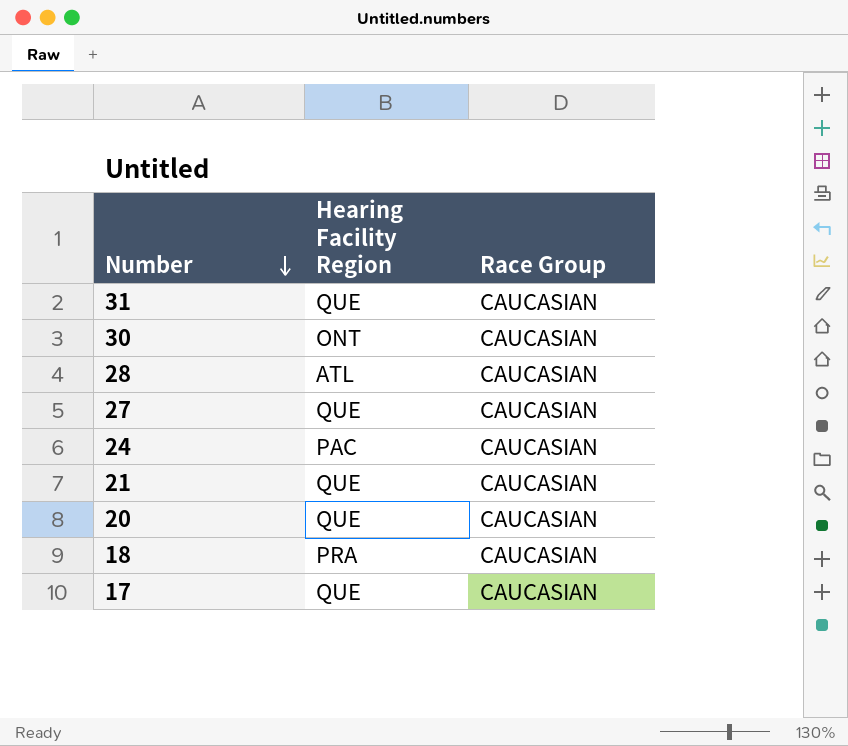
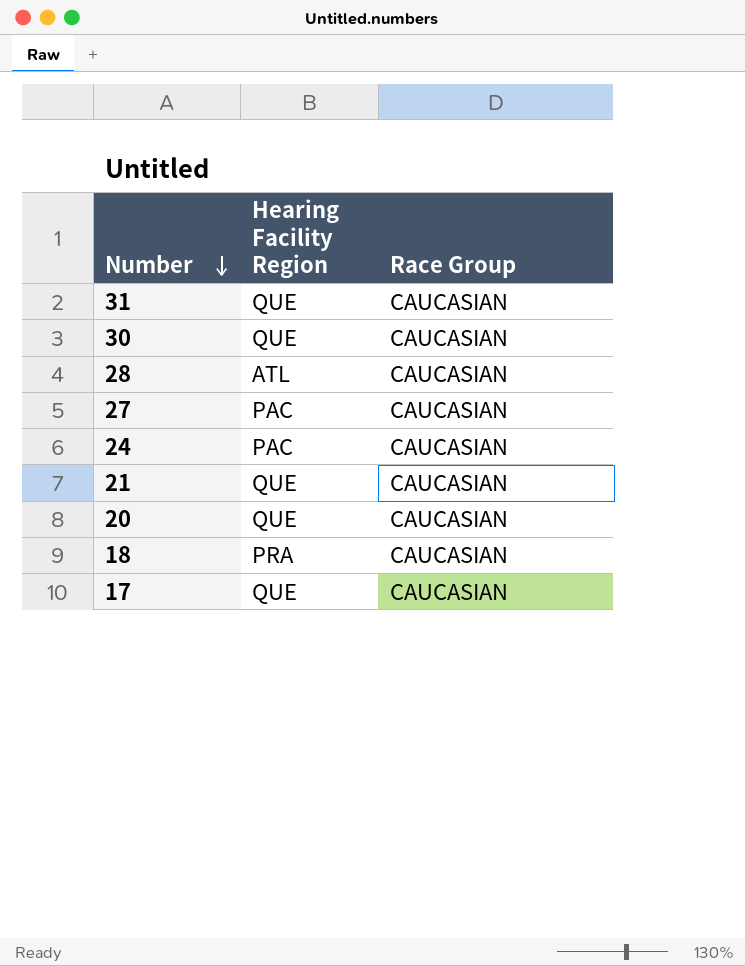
30 | Hearing Facility Region: ONT -> QUE
27 | Hearing Facility Region: QUE -> PAC

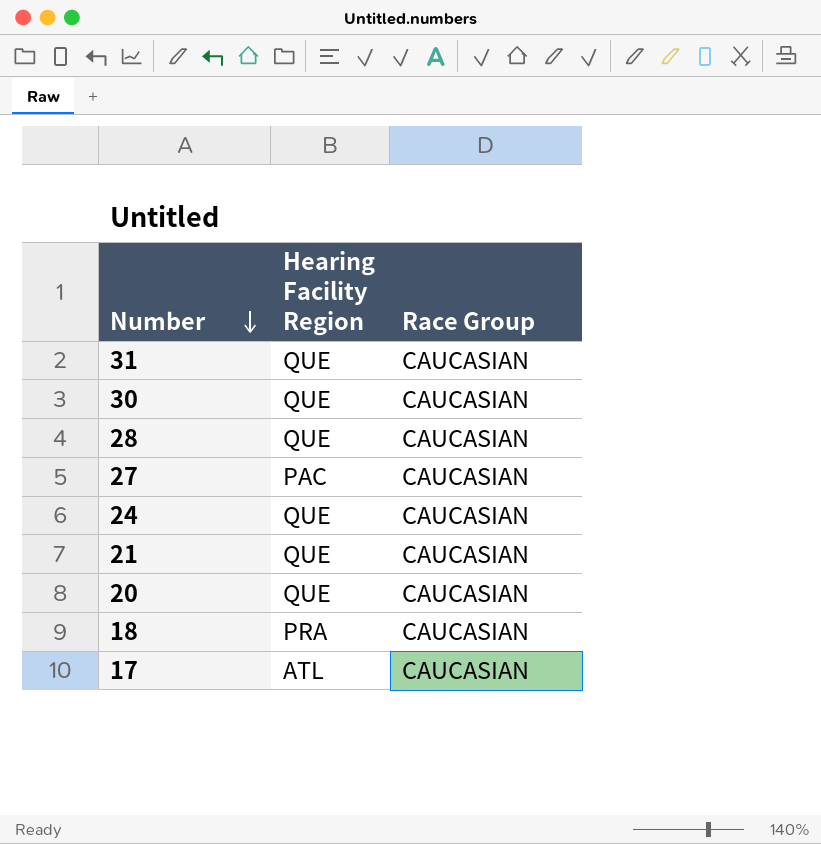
28 | Hearing Facility Region: ATL -> QUE
24 | Hearing Facility Region: PAC -> QUE
17 | Hearing Facility Region: QUE -> ATL

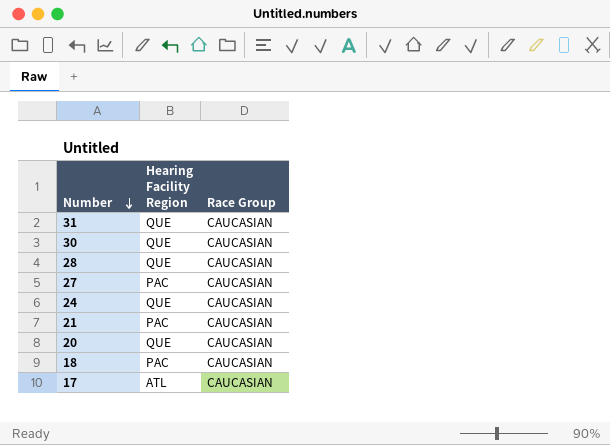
21 | Hearing Facility Region: QUE -> PAC
18 | Hearing Facility Region: PRA -> PAC

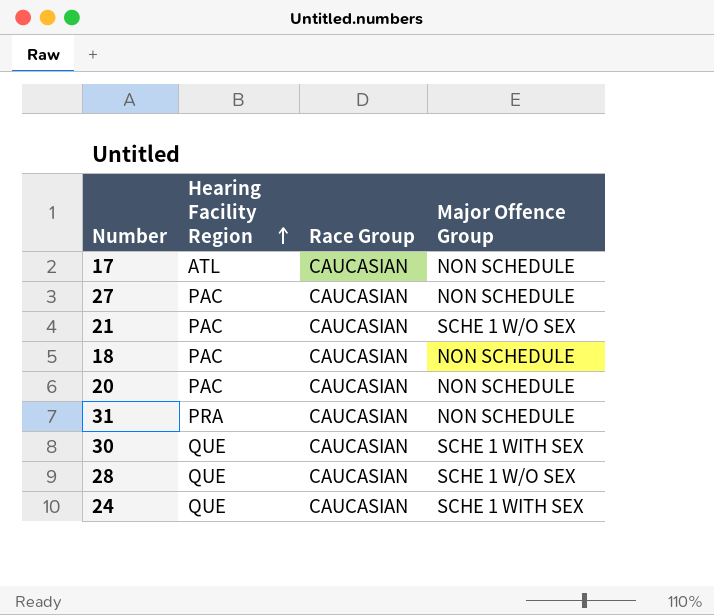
row order: Number descending -> Hearing Facility Region ascending
column Major Offence Group | position: none -> 4
20 | Hearing Facility Region: QUE -> PAC
31 | Hearing Facility Region: QUE -> PRA

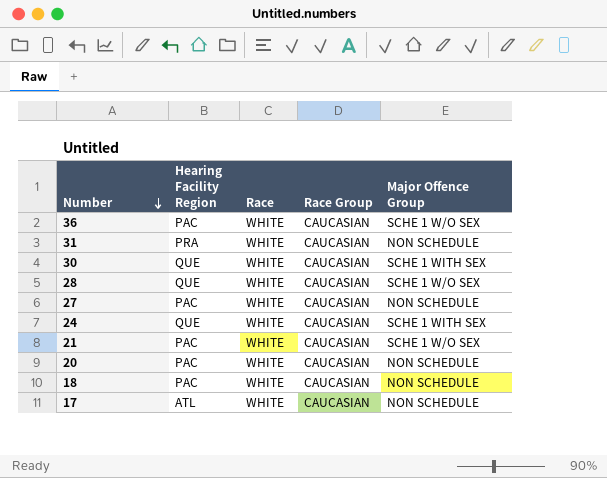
row order: Hearing Facility Region ascending -> Number descending
column Race | position: none -> 3
row 36: none -> PAC | WHITE | CAUCASIAN | SCHE 1 W/O SEX

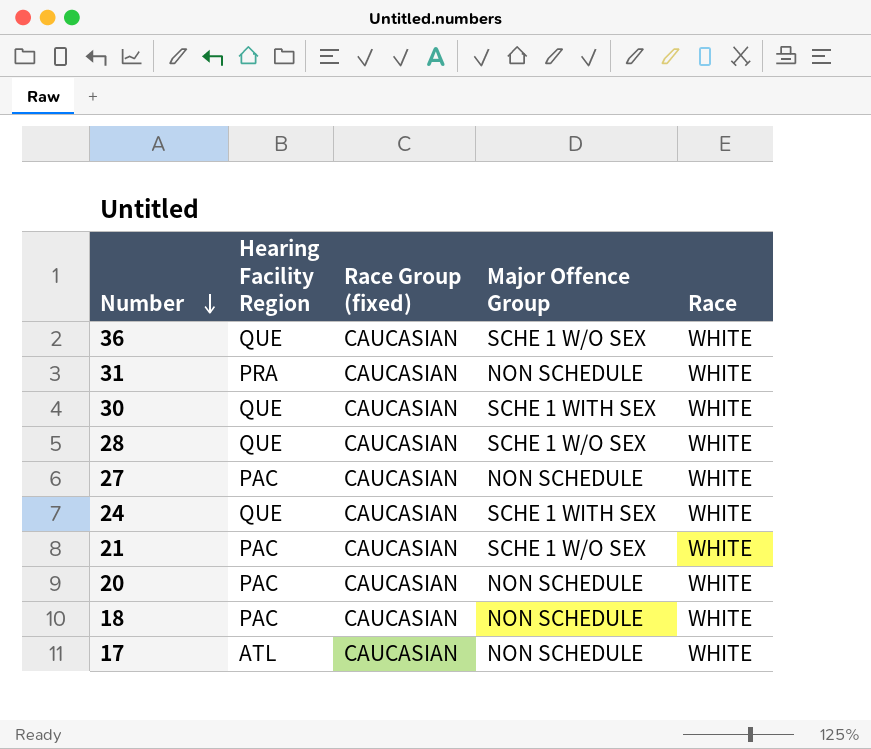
column name: Race Group -> Race Group (fixed)
column Race | position: 3 -> 5
36 | Hearing Facility Region: PAC -> QUE

